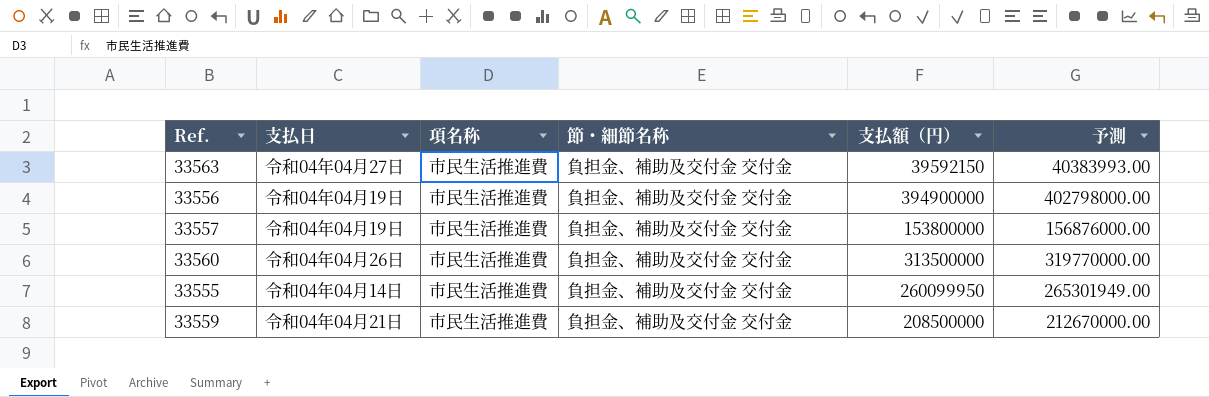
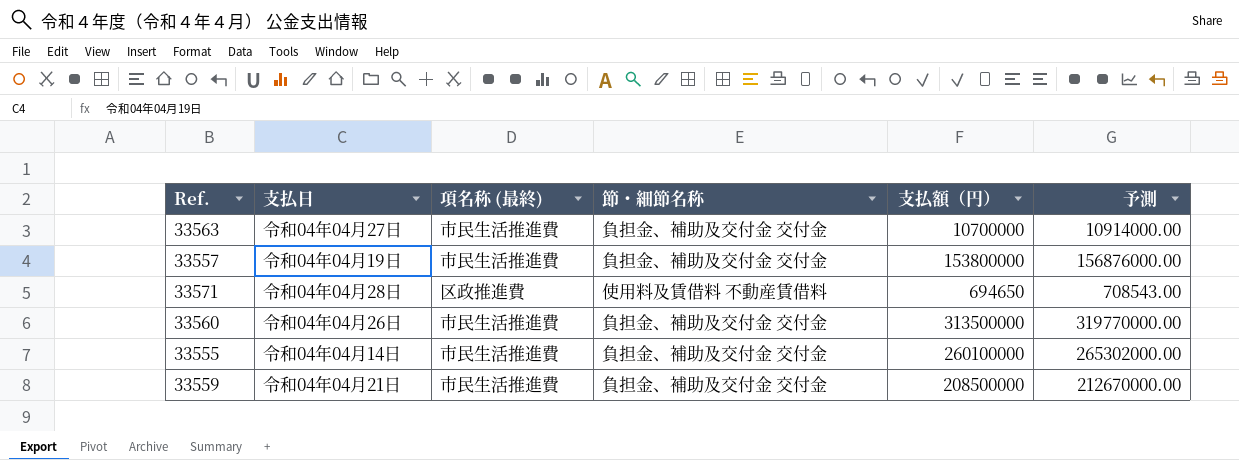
column name: 項名称 -> 項名称 (最終)
row 33556: 令和04年04月19日 | 市民生活推進費 | 負担金、補助及交付金 交付金 | 394900000 | 402798000.00 -> none
33563 | 支払額（円）: 39592150 -> 10700000
33563 | 予測: 40383993.00 -> 10914000.00
row 33571: none -> 令和04年04月28日 | 区政推進費 | 使用料及賃借料 不動産賃借料 | 694650 | 708543.00
33555 | 支払額（円）: 260099950 -> 260100000
33555 | 予測: 265301949.00 -> 265302000.00

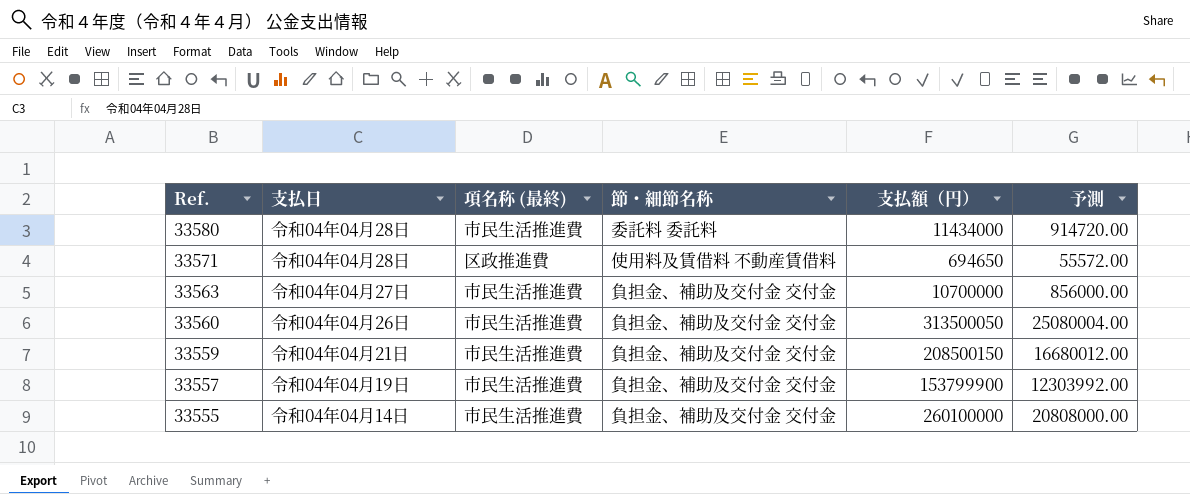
row order: none -> Ref. descending
column 予測 | formula: [支払額（円）] * 1.02 -> [支払額（円）] * 0.08
row 33580: none -> 令和04年04月28日 | 市民生活推進費 | 委託料 委託料 | 11434000 | 914720.00
33560 | 支払額（円）: 313500000 -> 313500050
33559 | 支払額（円）: 208500000 -> 208500150
33557 | 支払額（円）: 153800000 -> 153799900

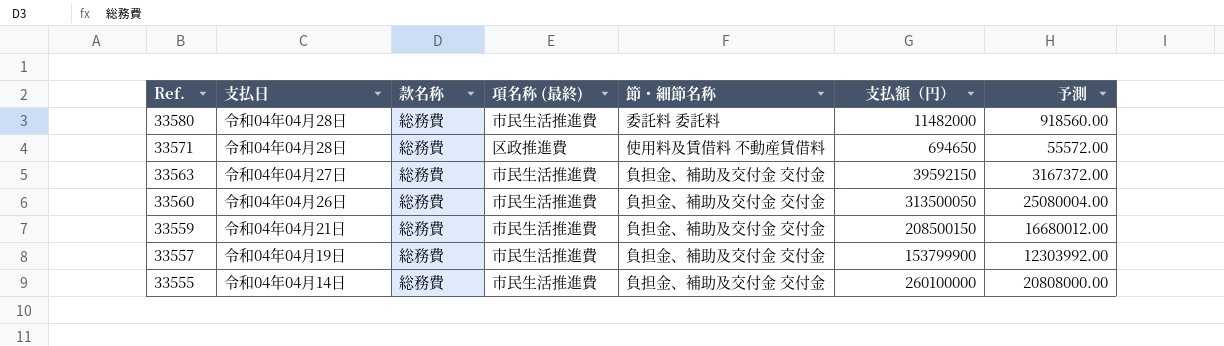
column 款名称 | position: none -> 3
33580 | 支払額（円）: 11434000 -> 11482000
33580 | 予測: 914720.00 -> 918560.00
33563 | 支払額（円）: 10700000 -> 39592150
33563 | 予測: 856000.00 -> 3167372.00

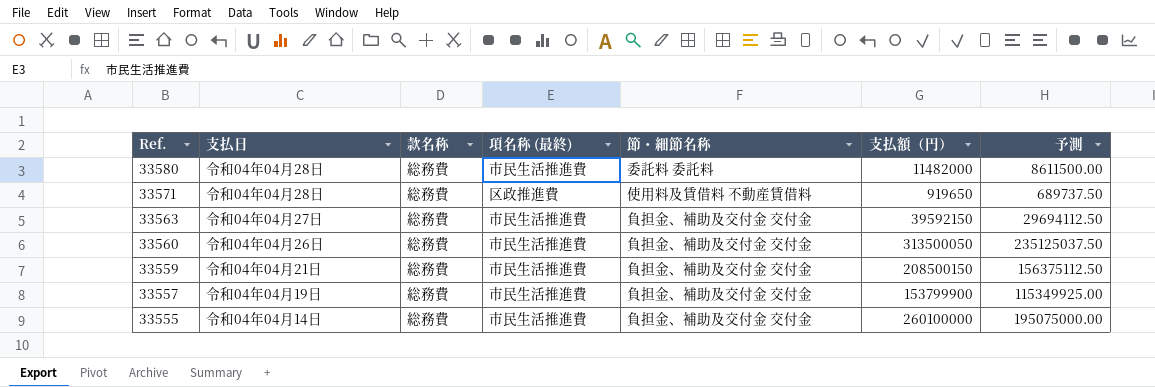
column 予測 | formula: [支払額（円）] * 0.08 -> [支払額（円）] * 0.75
33571 | 支払額（円）: 694650 -> 919650

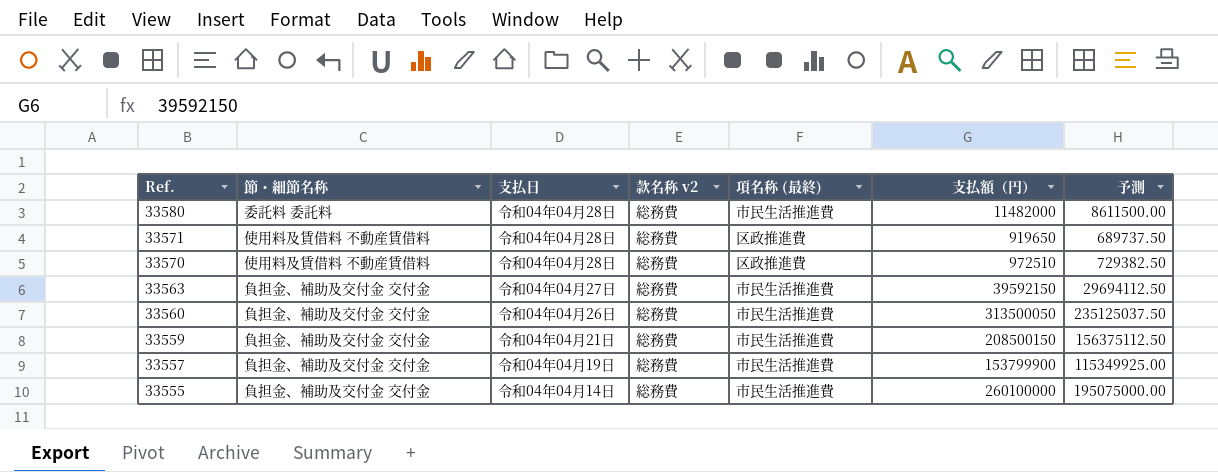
column 節・細節名称 | position: 5 -> 2
column name: 款名称 -> 款名称 v2
row 33570: none -> 使用料及賃借料 不動産賃借料 | 令和04年04月28日 | 総務費 | 区政推進費 | 972510 | 729382.50

